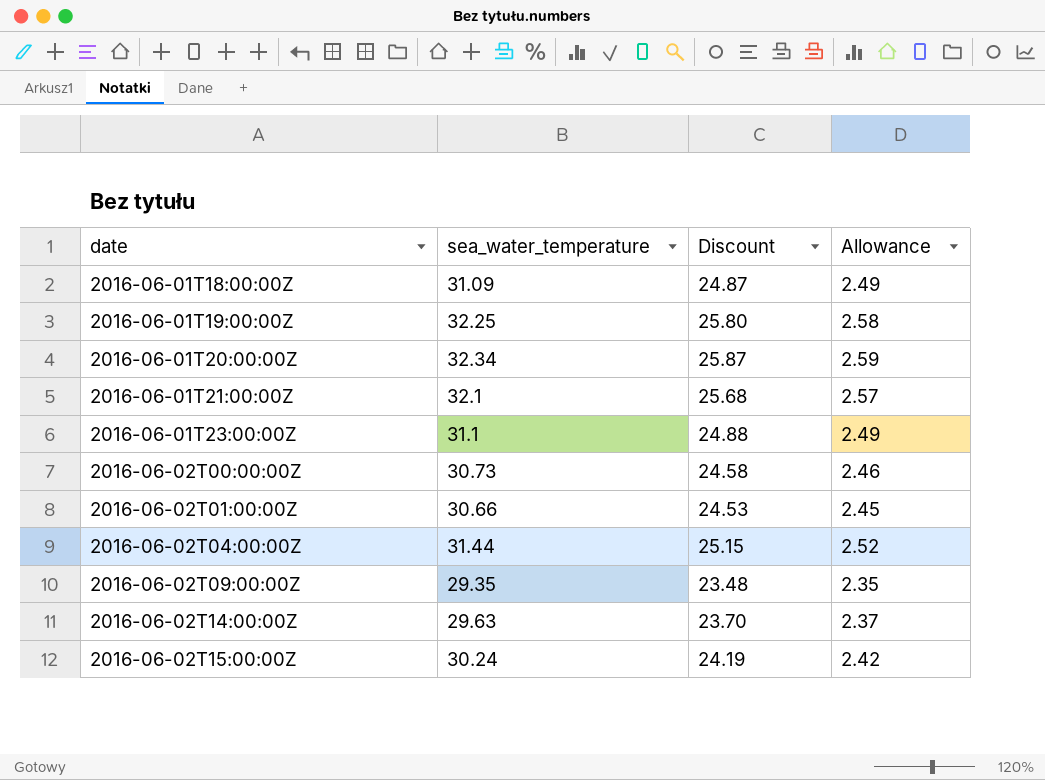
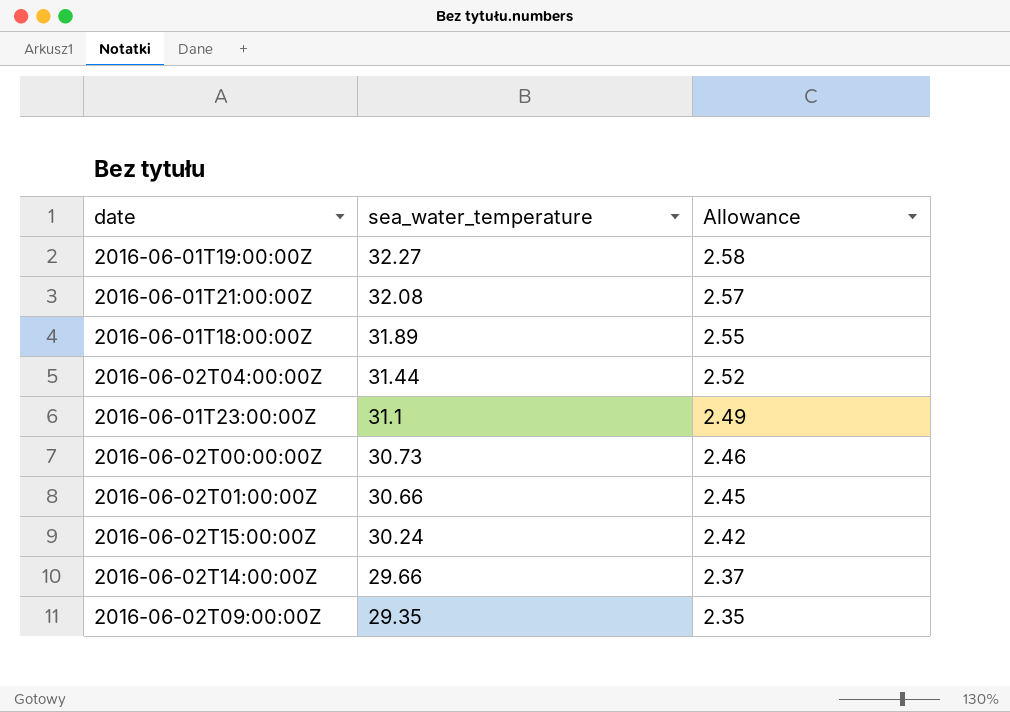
row order: date ascending -> sea_water_temperature descending
column Discount | formula: [sea_water_temperature] * 0.8 -> none
row 2016-06-01T20:00:00Z: 32.34 | 25.87 | 2.59 -> none
2016-06-01T19:00:00Z | sea_water_temperature: 32.25 -> 32.27
2016-06-01T21:00:00Z | sea_water_temperature: 32.1 -> 32.08
2016-06-01T18:00:00Z | sea_water_temperature: 31.09 -> 31.89
2016-06-01T18:00:00Z | Allowance: 2.49 -> 2.55
2016-06-02T14:00:00Z | sea_water_temperature: 29.63 -> 29.66

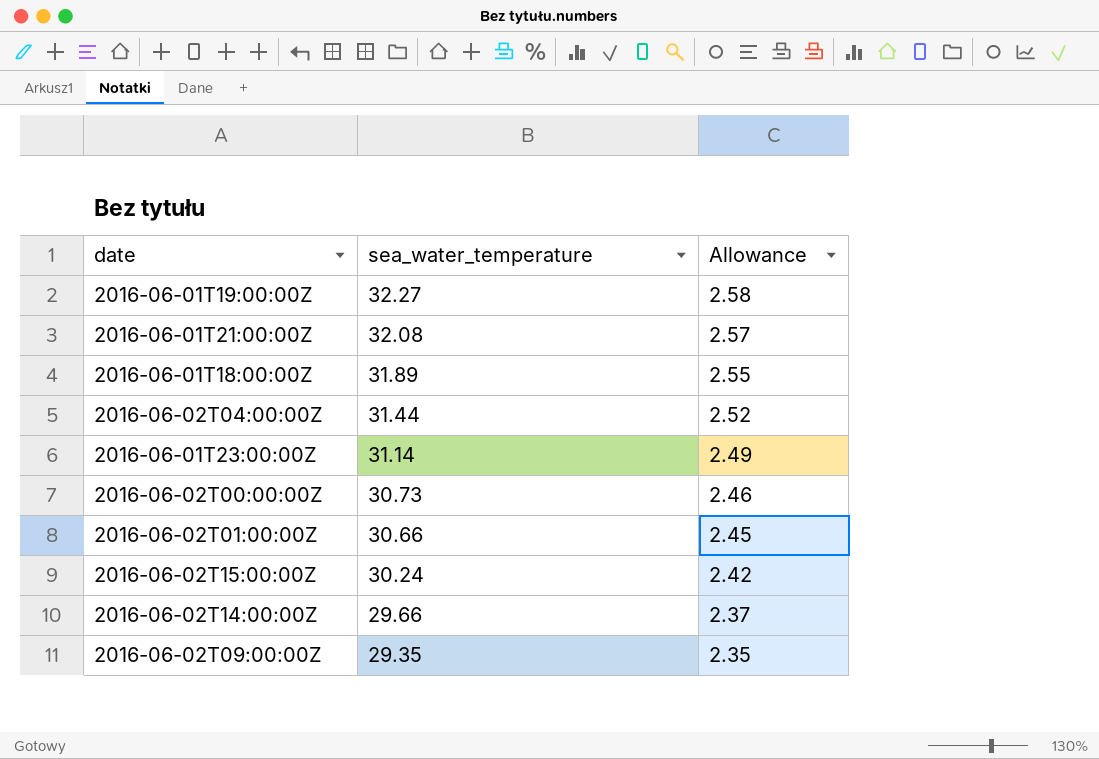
2016-06-01T23:00:00Z | sea_water_temperature: 31.1 -> 31.14

